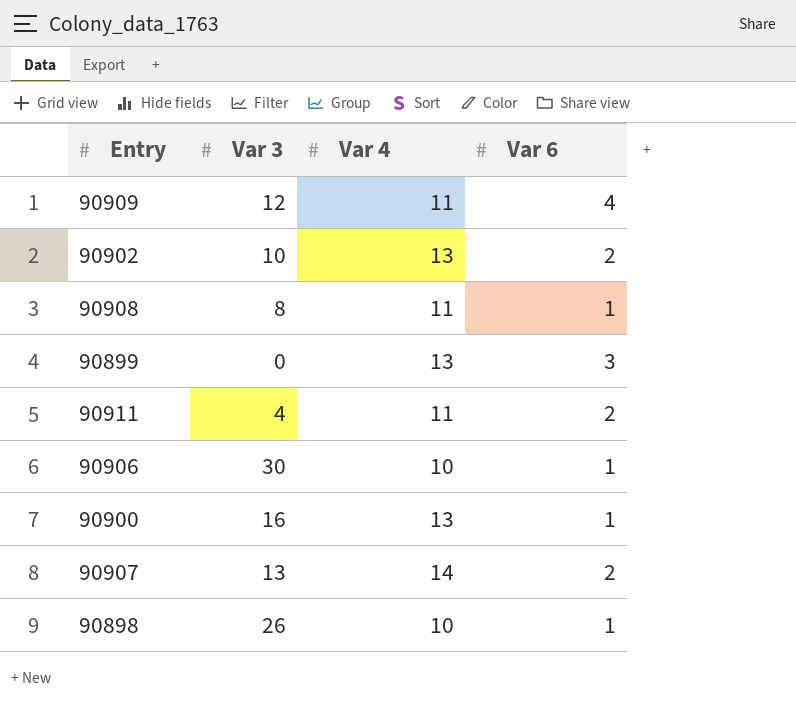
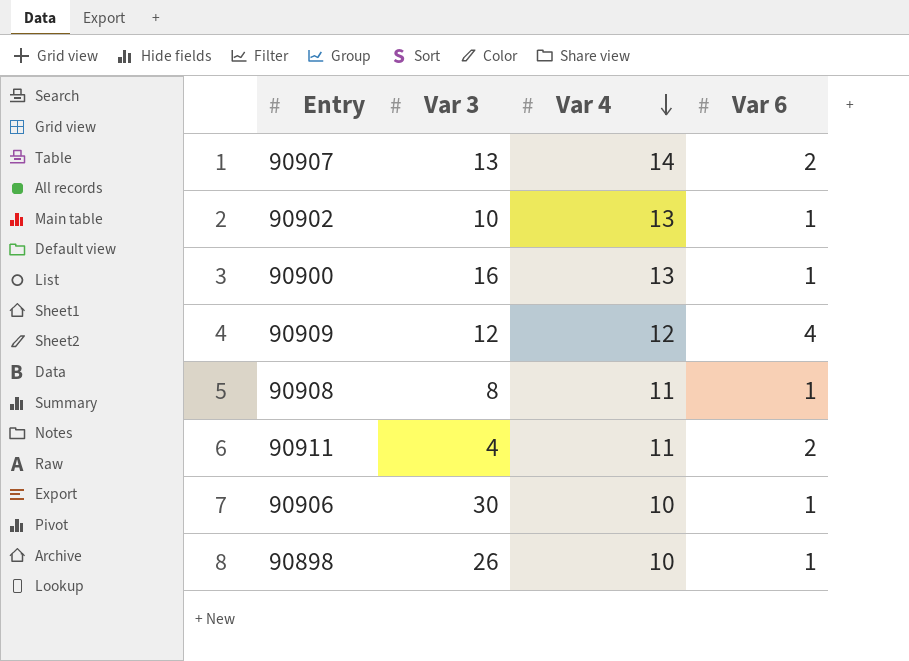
row order: none -> Var 4 descending
row 90899: 0 | 13 | 3 -> none
90902 | Var 6: 2 -> 1
90909 | Var 4: 11 -> 12

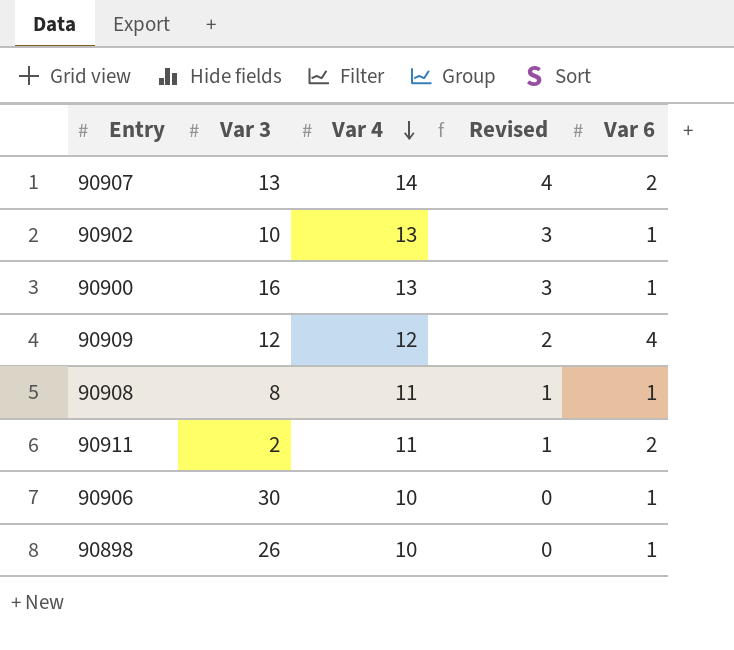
column Revised | formula: none -> [Var 4] - 10
90911 | Var 3: 4 -> 2

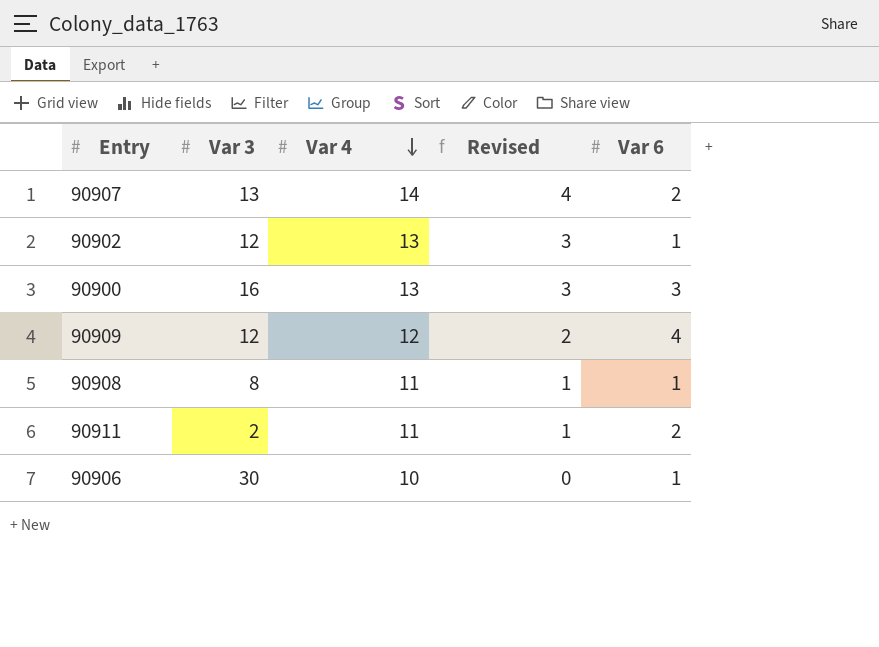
row 90898: 26 | 10 | 0 | 1 -> none
90902 | Var 3: 10 -> 12
90900 | Var 6: 1 -> 3

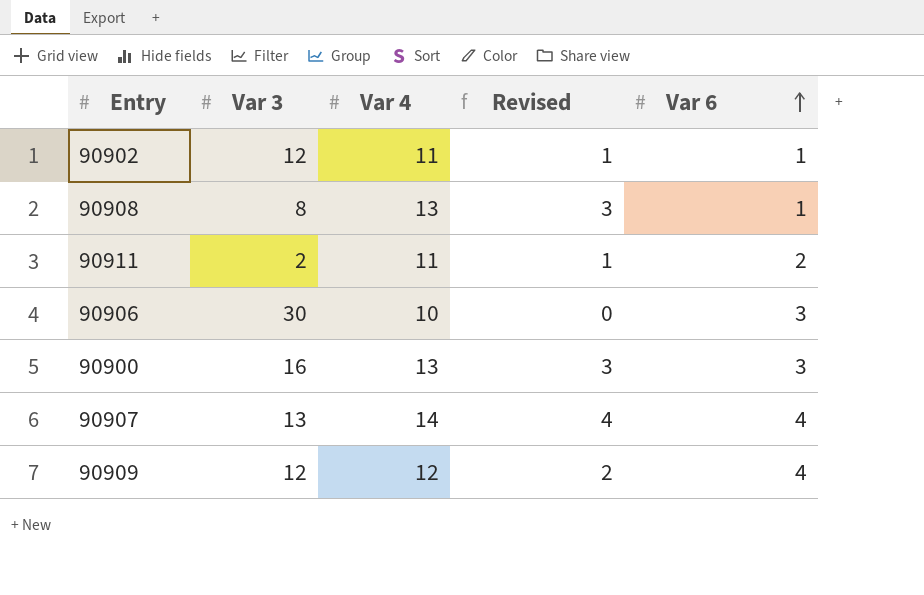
row order: Var 4 descending -> Var 6 ascending
90902 | Var 4: 13 -> 11
90902 | Revised: 3 -> 1
90908 | Var 4: 11 -> 13
90908 | Revised: 1 -> 3
90906 | Var 6: 1 -> 3
90907 | Var 6: 2 -> 4

